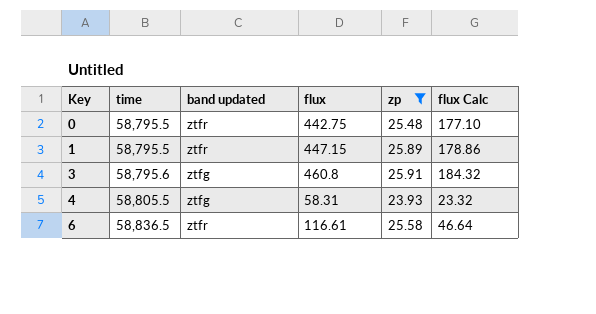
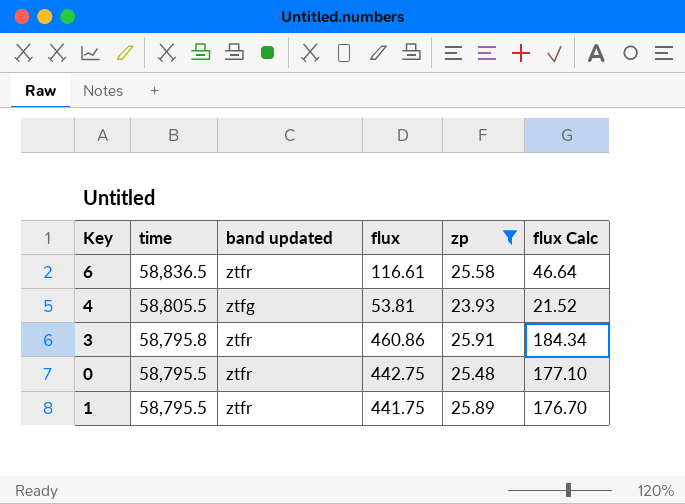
row order: Key ascending -> time descending
4 | flux: 58.31 -> 53.81
4 | flux Calc: 23.32 -> 21.52
3 | time: 58,795.6 -> 58,795.8
3 | band updated: ztfg -> ztfr
3 | flux: 460.8 -> 460.86
3 | flux Calc: 184.32 -> 184.34
1 | flux: 447.15 -> 441.75
1 | flux Calc: 178.86 -> 176.70

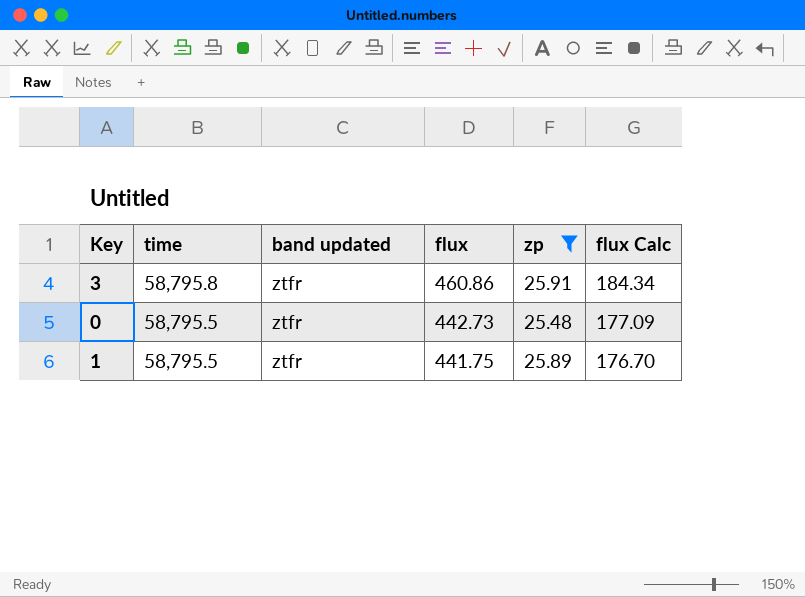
row 6: 58,836.5 | ztfr | 116.61 | 25.58 | 46.64 -> none
row 4: 58,805.5 | ztfg | 53.81 | 23.93 | 21.52 -> none
0 | flux: 442.75 -> 442.73
0 | flux Calc: 177.10 -> 177.09

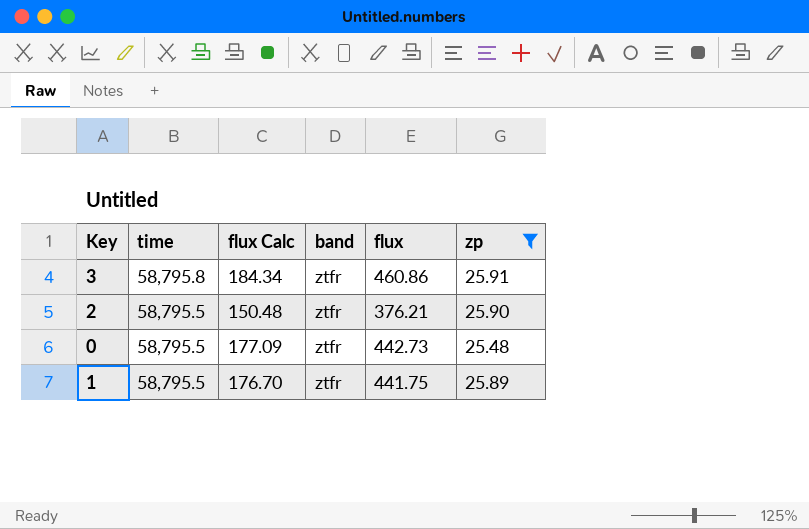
column flux Calc | position: 6 -> 3
column name: band updated -> band
row 2: none -> 58,795.5 | 150.48 | ztfr | 376.21 | 25.90

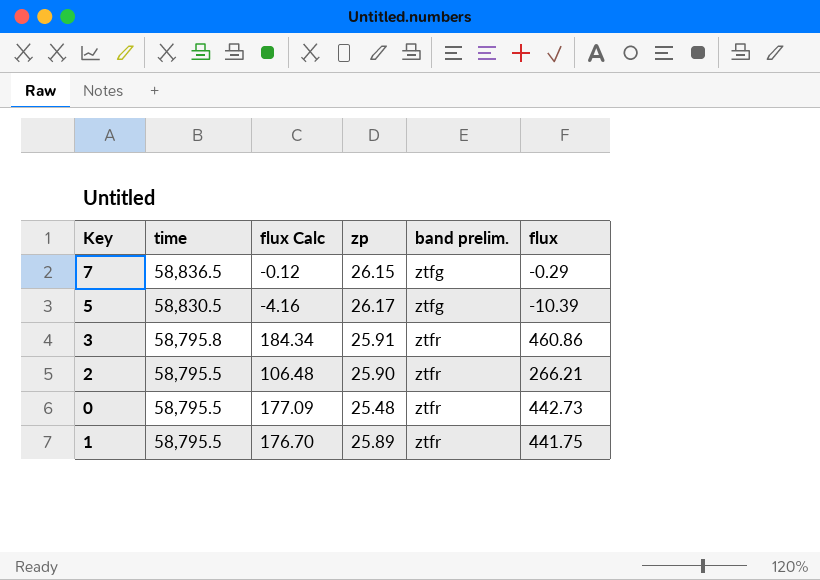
filter: zp <= 25.91 -> none
column zp | position: 6 -> 4
column name: band -> band prelim.
2 | flux Calc: 150.48 -> 106.48
2 | flux: 376.21 -> 266.21

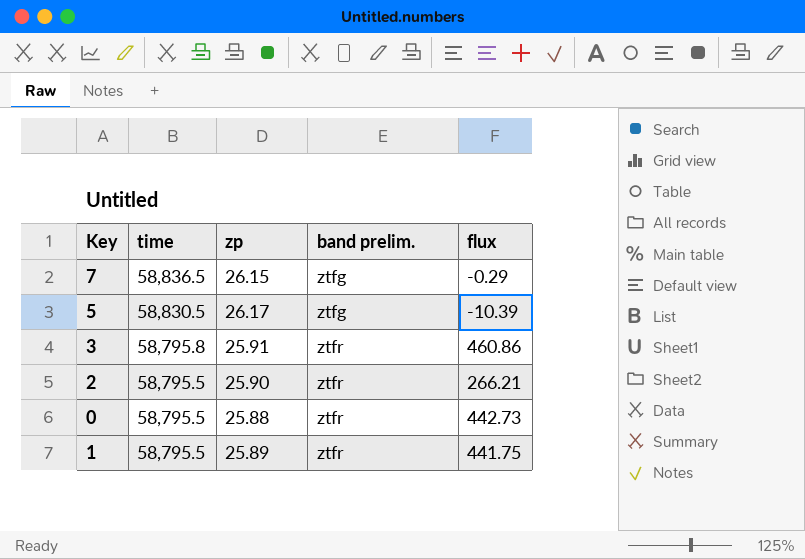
column flux Calc | formula: [flux] * 0.4 -> none
0 | zp: 25.48 -> 25.88

